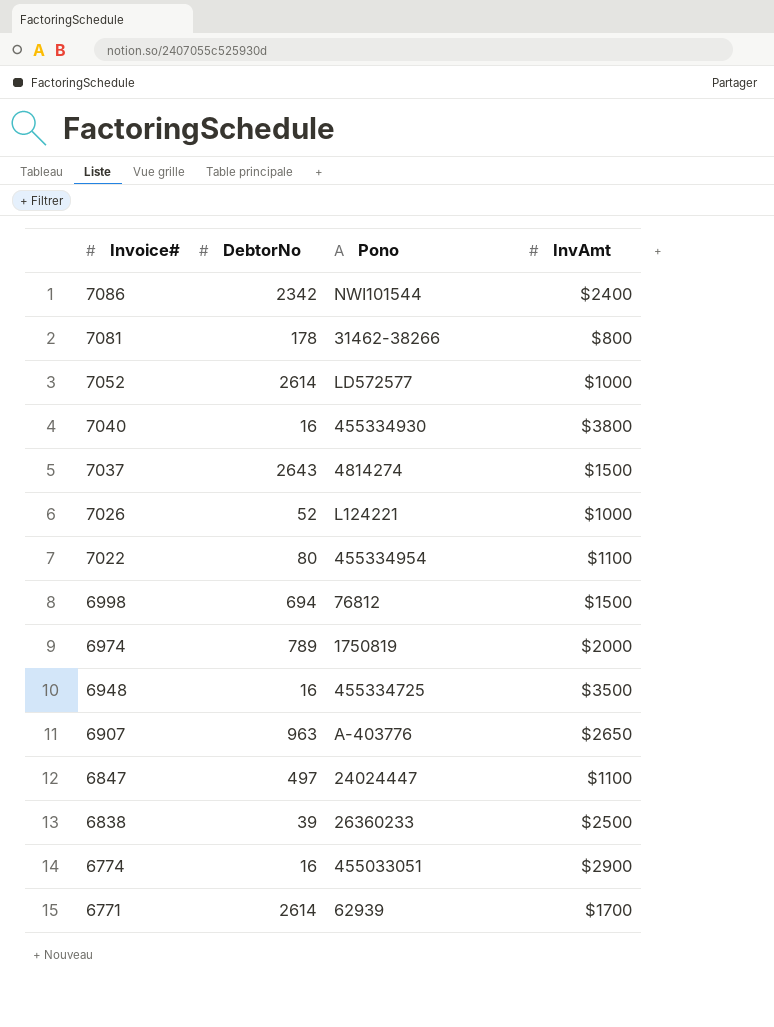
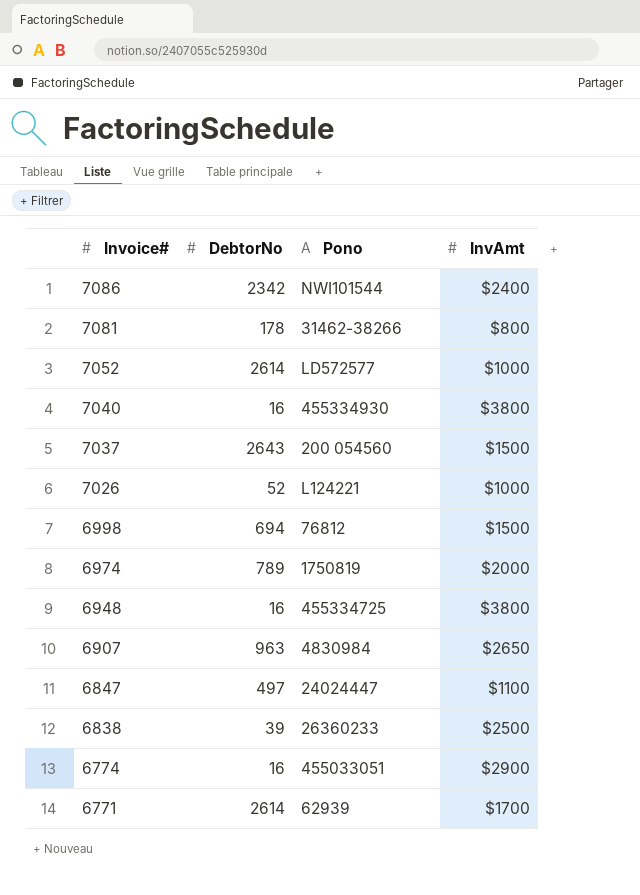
row 7022: 80 | 455334954 | $1100 -> none
7037 | Pono: 4814274 -> 200 054560
6948 | InvAmt: $3500 -> $3800
6907 | Pono: A-403776 -> 4830984

